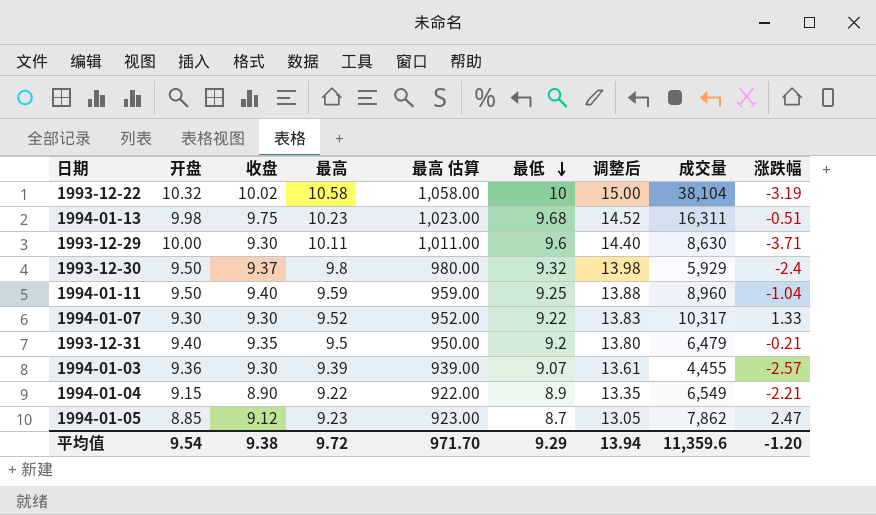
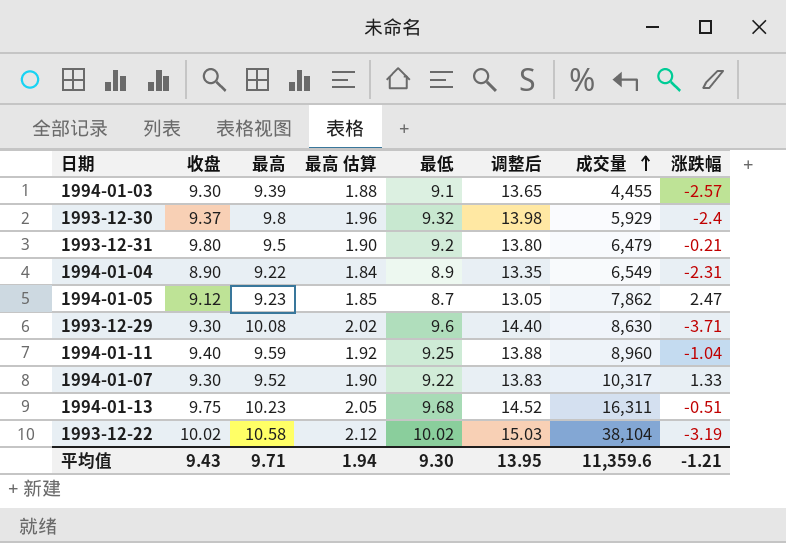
row order: 最低 descending -> 成交量 ascending
column 开盘 | position: 2 -> none
column 最高 估算 | formula: [最高] * 100 -> [最高] * 0.2
1994-01-03 | 最低: 9.07 -> 9.1
1994-01-03 | 调整后: 13.61 -> 13.65
1993-12-31 | 收盘: 9.35 -> 9.80
1994-01-04 | 涨跌幅: -2.21 -> -2.31
1993-12-29 | 最高: 10.11 -> 10.08
1993-12-22 | 最低: 10 -> 10.02
1993-12-22 | 调整后: 15.00 -> 15.03
平均值 | 收盘: 9.38 -> 9.43
平均值 | 最高: 9.72 -> 9.71
平均值 | 最高 估算: 971.70 -> 1.94
平均值 | 最低: 9.29 -> 9.30
平均值 | 调整后: 13.94 -> 13.95
平均值 | 涨跌幅: -1.20 -> -1.21

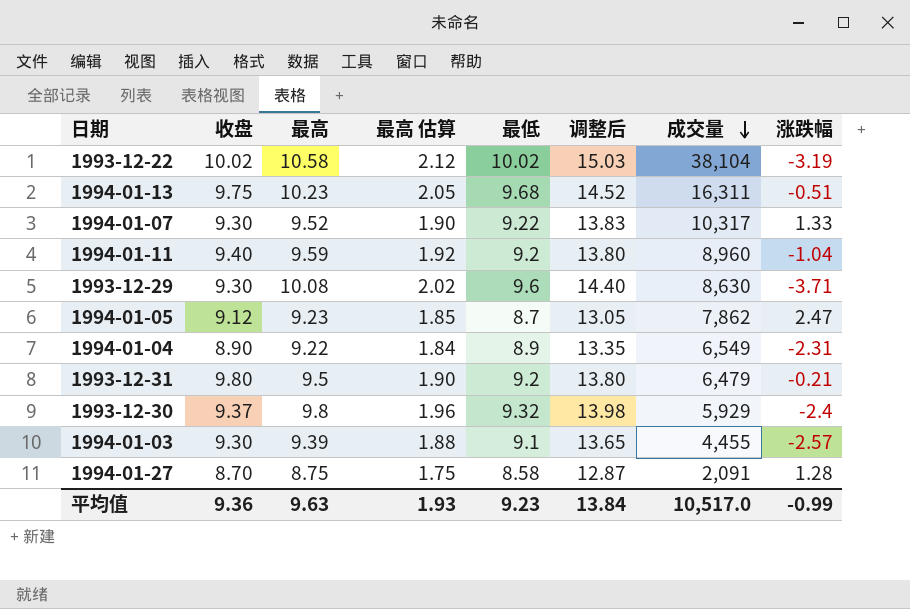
row order: 成交量 ascending -> 成交量 descending
1994-01-11 | 最低: 9.25 -> 9.2
1994-01-11 | 调整后: 13.88 -> 13.80
row 1994-01-27: none -> 8.70 | 8.75 | 1.75 | 8.58 | 12.87 | 2,091 | 1.28
平均值 | 收盘: 9.43 -> 9.36
平均值 | 最高: 9.71 -> 9.63
平均值 | 最高 估算: 1.94 -> 1.93
平均值 | 最低: 9.30 -> 9.23
平均值 | 调整后: 13.95 -> 13.84
平均值 | 成交量: 11,359.6 -> 10,517.0
平均值 | 涨跌幅: -1.21 -> -0.99

